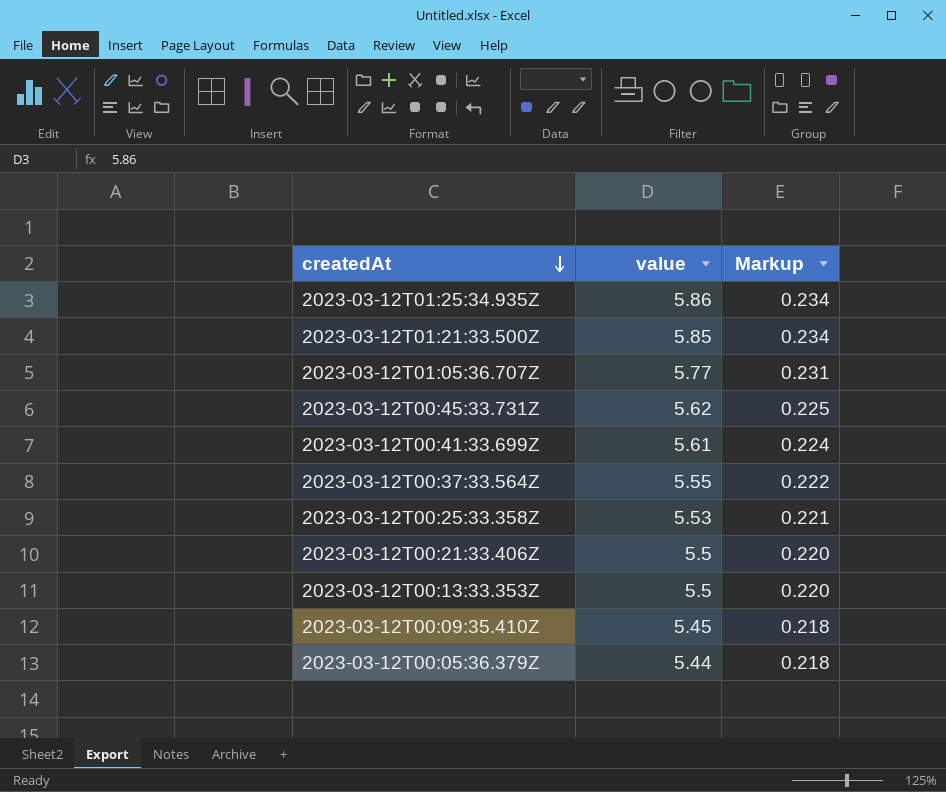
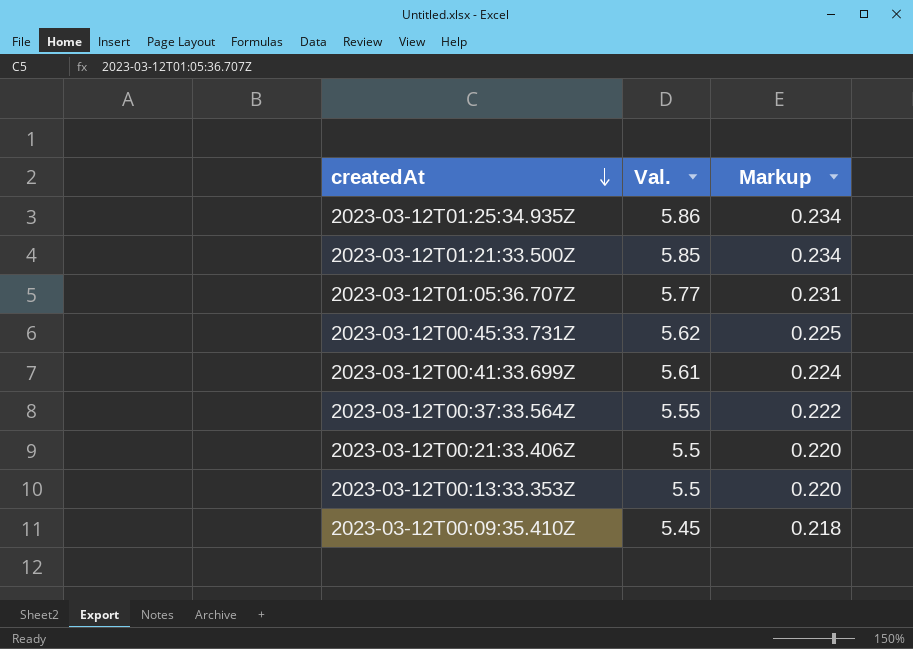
column name: value -> Val.
row 2023-03-12T00:25:33.358Z: 5.53 | 0.221 -> none
row 2023-03-12T00:05:36.379Z: 5.44 | 0.218 -> none

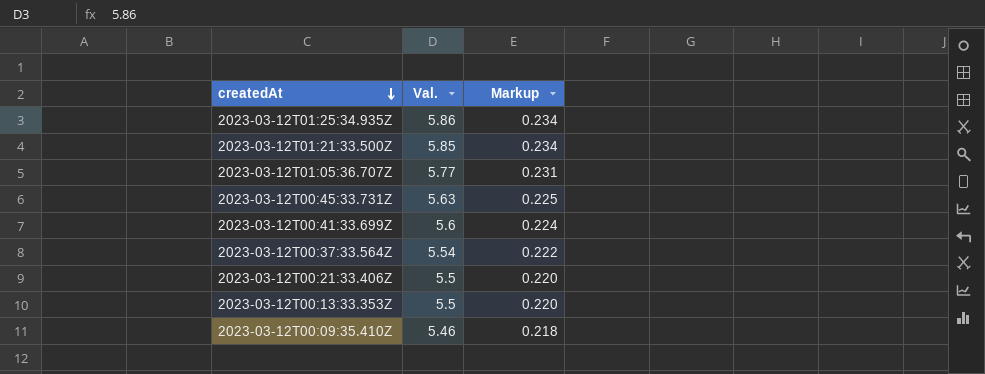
2023-03-12T00:45:33.731Z | Val.: 5.62 -> 5.63
2023-03-12T00:41:33.699Z | Val.: 5.61 -> 5.6
2023-03-12T00:37:33.564Z | Val.: 5.55 -> 5.54
2023-03-12T00:09:35.410Z | Val.: 5.45 -> 5.46

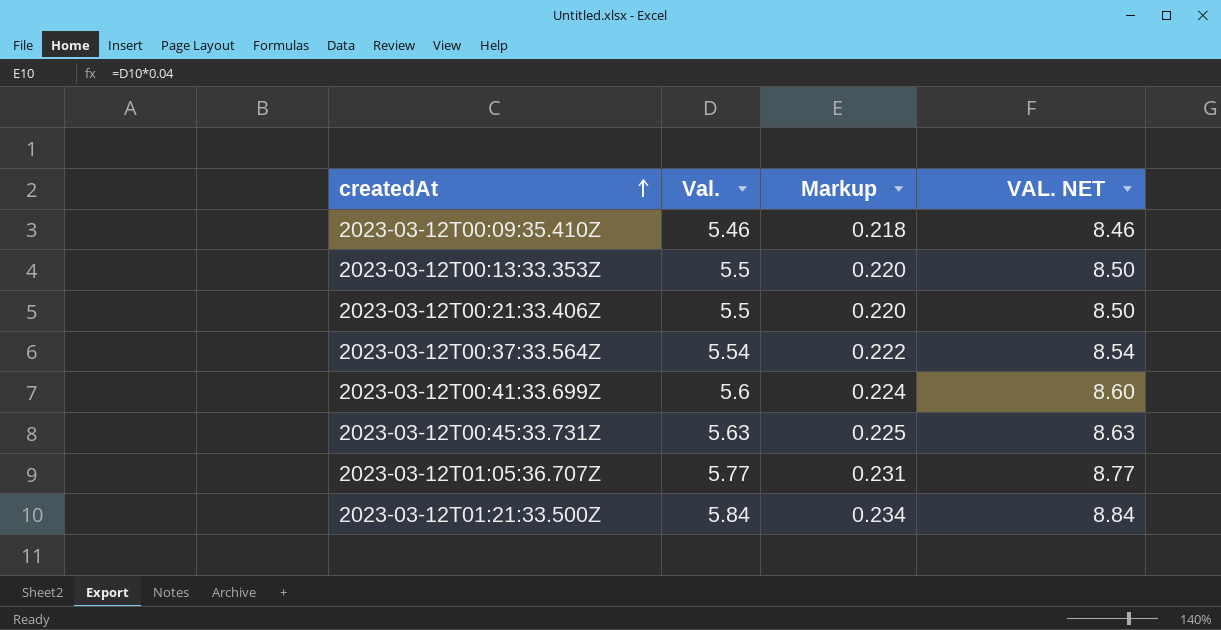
row order: createdAt descending -> createdAt ascending
column VAL. NET | formula: none -> [Val.] + 3
row 2023-03-12T01:25:34.935Z: 5.86 | 0.234 -> none
2023-03-12T01:21:33.500Z | Val.: 5.85 -> 5.84

